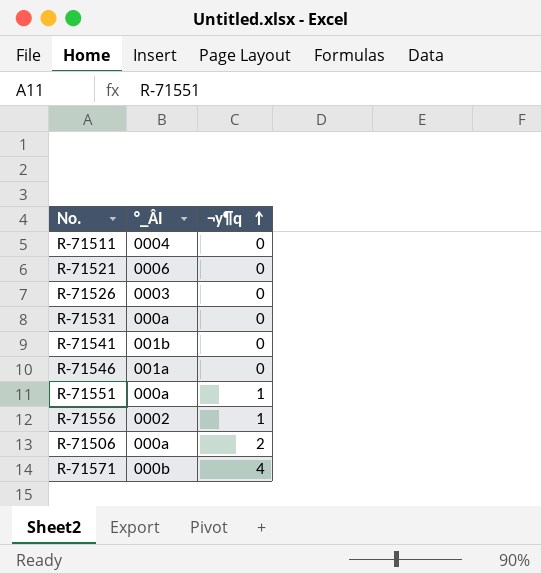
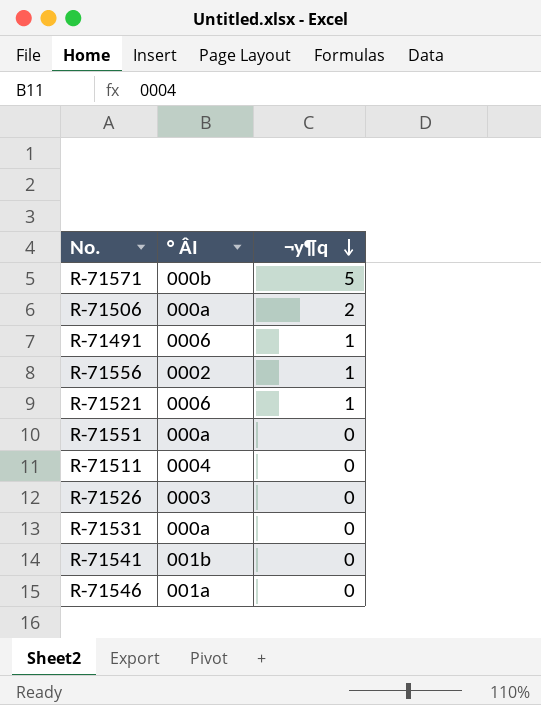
row order: ¬y¶q ascending -> ¬y¶q descending
column name: °_ÂI -> ° ÂI
R-71571 | ¬y¶q: 4 -> 5
row R-71491: none -> 0006 | 1
R-71521 | ¬y¶q: 0 -> 1
R-71551 | ¬y¶q: 1 -> 0

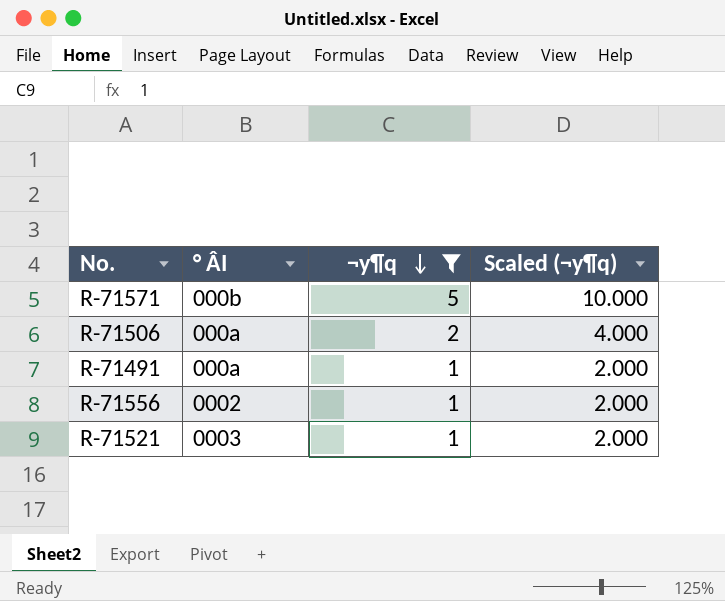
filter: none -> ¬y¶q != 0
column Scaled (¬y¶q) | formula: none -> [¬y¶q] * 2
R-71491 | ° ÂI: 0006 -> 000a
R-71521 | ° ÂI: 0006 -> 0003

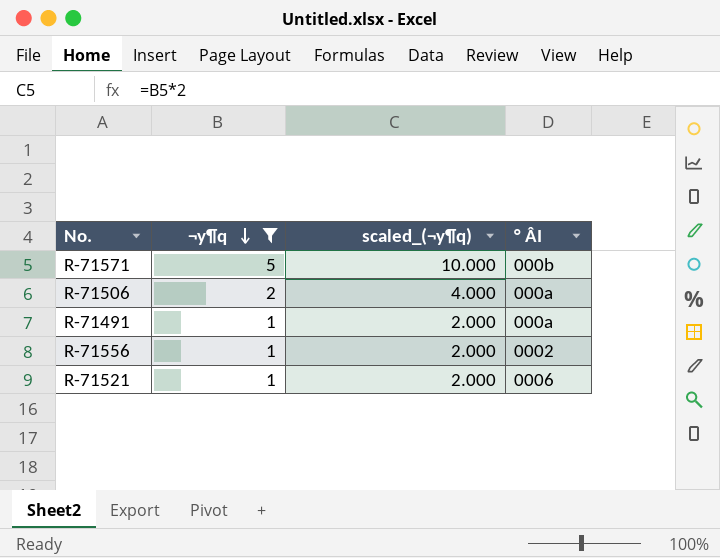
column name: Scaled (¬y¶q) -> scaled_(¬y¶q)
column ° ÂI | position: 2 -> 4
R-71521 | ° ÂI: 0003 -> 0006

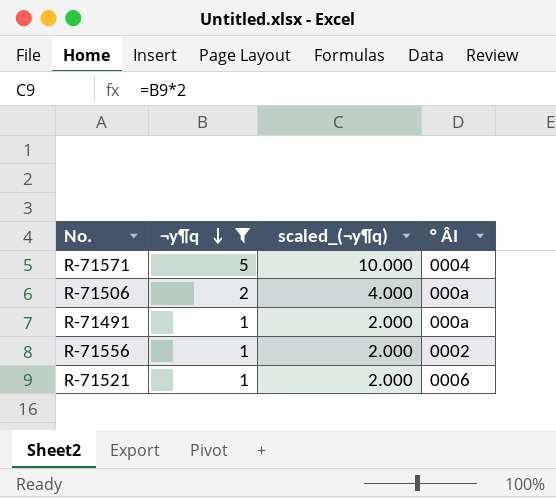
R-71571 | ° ÂI: 000b -> 0004

